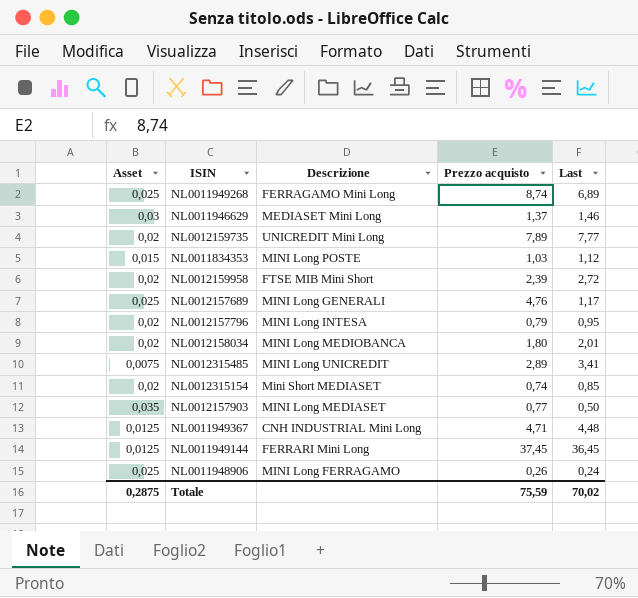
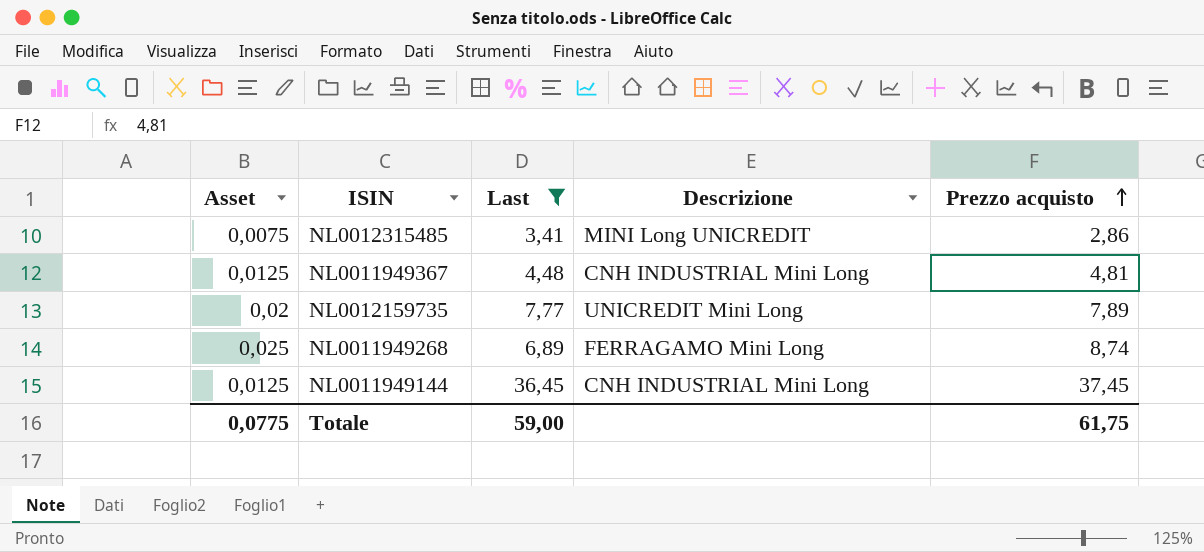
filter: none -> Last >= 3,41
row order: none -> Prezzo acquisto ascending
column Last | position: 5 -> 3
NL0012315485 | Prezzo acquisto: 2,89 -> 2,86
NL0011949367 | Prezzo acquisto: 4,71 -> 4,81
NL0011949144 | Descrizione: FERRARI Mini Long -> CNH INDUSTRIAL Mini Long
Totale | Asset: 0,2875 -> 0,0775
Totale | Last: 70,02 -> 59,00
Totale | Prezzo acquisto: 75,59 -> 61,75

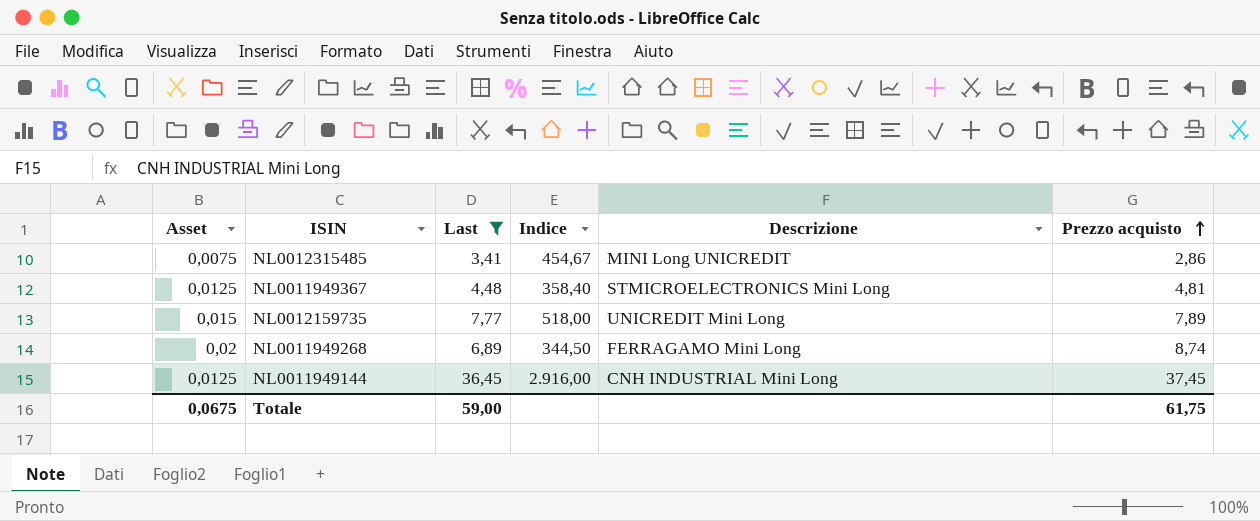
column Indice | formula: none -> [Last] / [Asset]
NL0011949367 | Descrizione: CNH INDUSTRIAL Mini Long -> STMICROELECTRONICS Mini Long
NL0012159735 | Asset: 0,02 -> 0,015
NL0011949268 | Asset: 0,025 -> 0,02
Totale | Asset: 0,0775 -> 0,0675

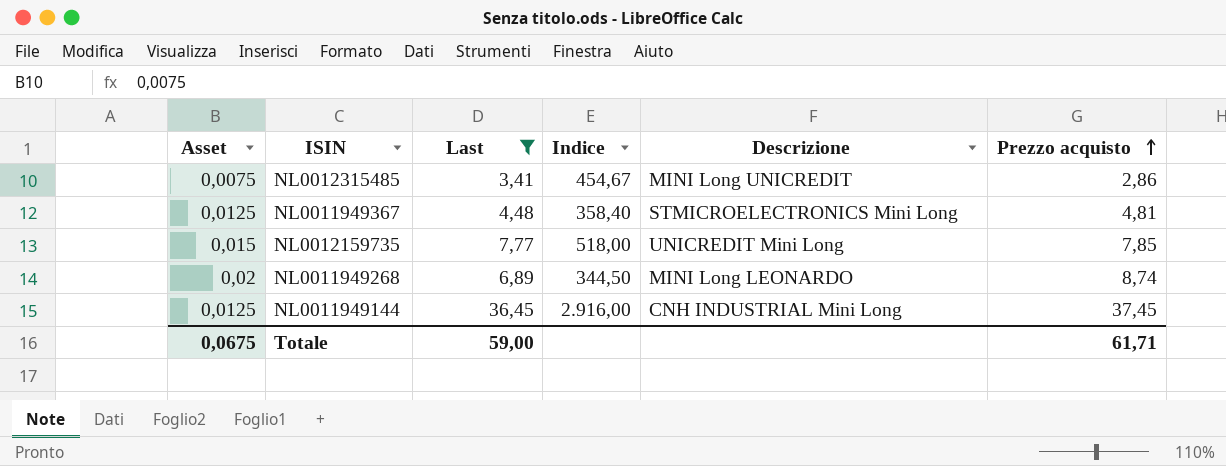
NL0012159735 | Prezzo acquisto: 7,89 -> 7,85
NL0011949268 | Descrizione: FERRAGAMO Mini Long -> MINI Long LEONARDO
Totale | Prezzo acquisto: 61,75 -> 61,71

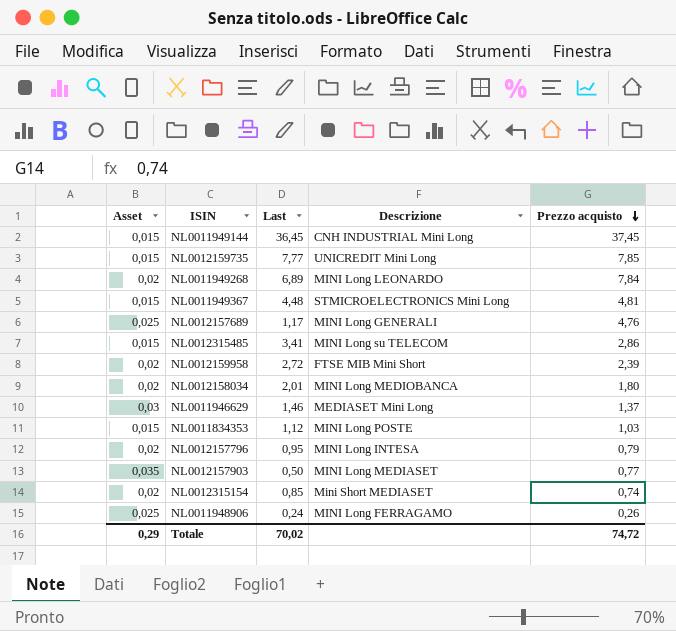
filter: Last >= 3,41 -> none
row order: Prezzo acquisto ascending -> Prezzo acquisto descending
column Indice | formula: [Last] / [Asset] -> none
NL0011949144 | Asset: 0,0125 -> 0,015
NL0011949268 | Prezzo acquisto: 8,74 -> 7,84
NL0011949367 | Asset: 0,0125 -> 0,015
NL0012315485 | Asset: 0,0075 -> 0,015
NL0012315485 | Descrizione: MINI Long UNICREDIT -> MINI Long su TELECOM
Totale | Asset: 0,0675 -> 0,29
Totale | Last: 59,00 -> 70,02
Totale | Prezzo acquisto: 61,71 -> 74,72

